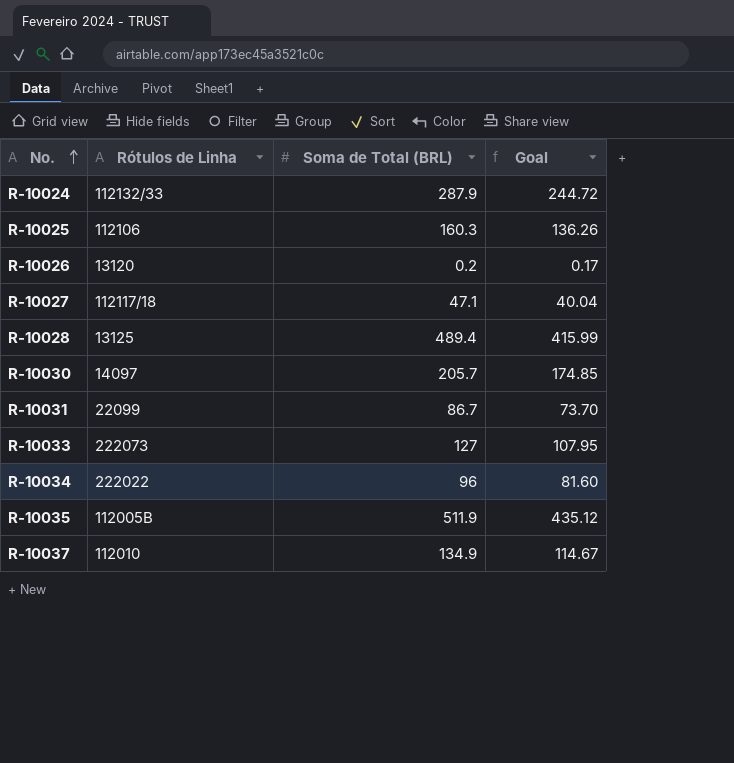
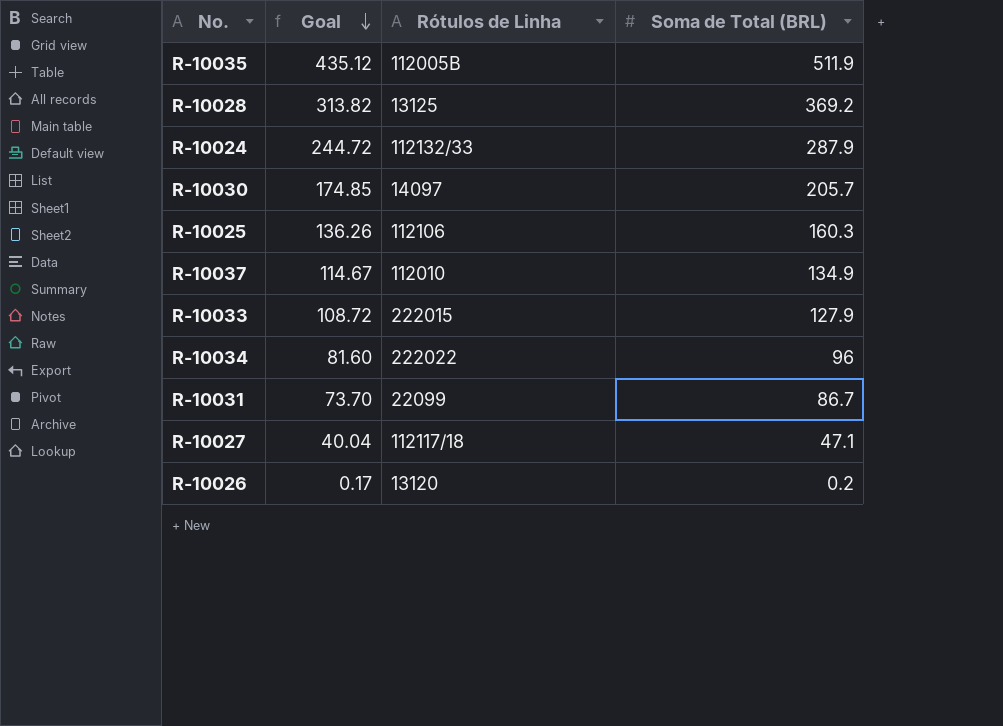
row order: No. ascending -> Goal descending
column Goal | position: 4 -> 2
R-10028 | Goal: 415.99 -> 313.82
R-10028 | Soma de Total (BRL): 489.4 -> 369.2
R-10033 | Goal: 107.95 -> 108.72
R-10033 | Rótulos de Linha: 222073 -> 222015
R-10033 | Soma de Total (BRL): 127 -> 127.9

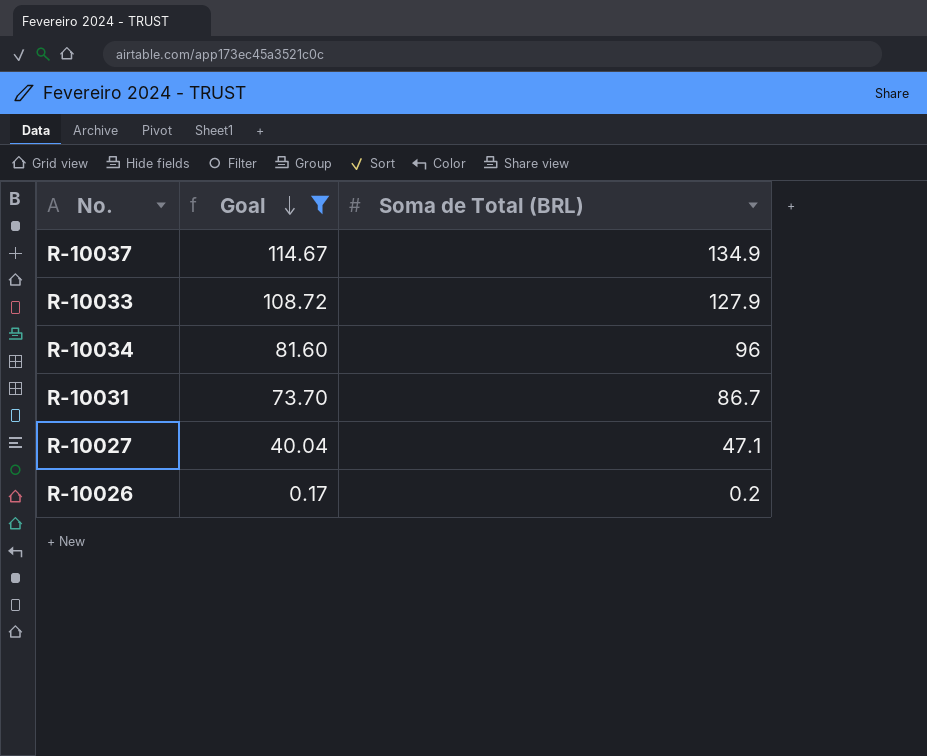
filter: none -> Goal <= 114.67
column Rótulos de Linha | position: 3 -> none

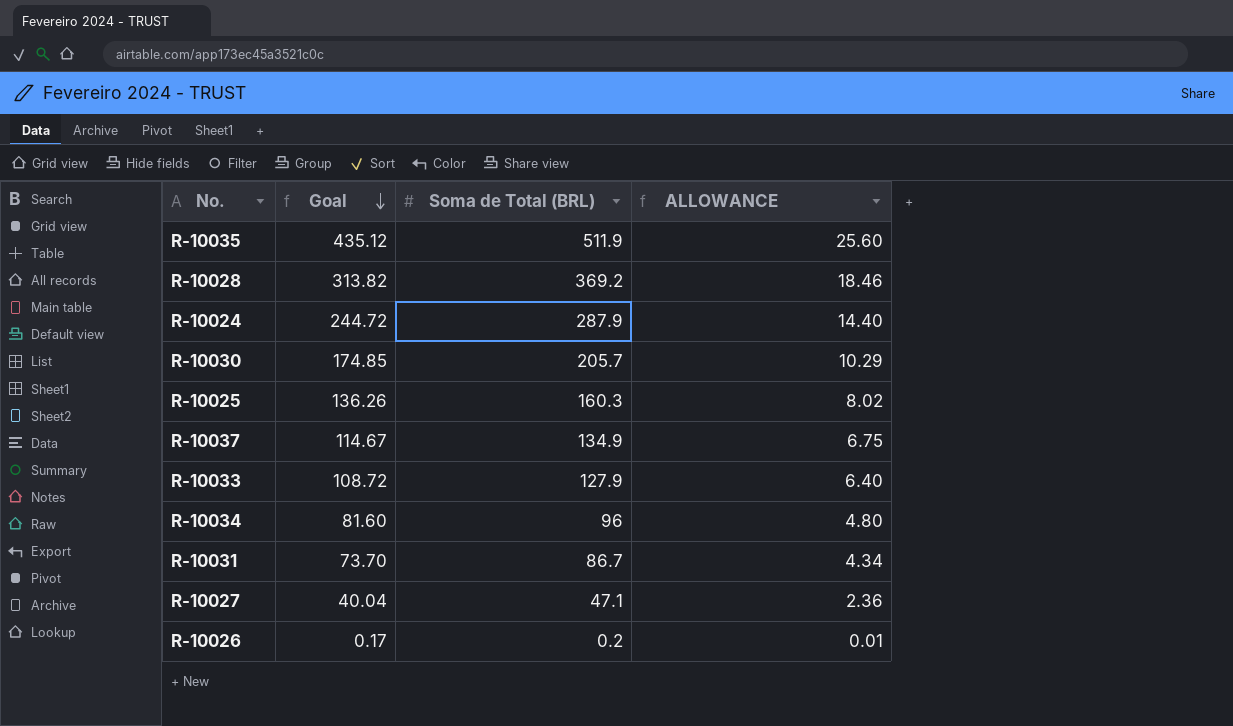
filter: Goal <= 114.67 -> none
column ALLOWANCE | formula: none -> [Soma de Total (BRL)] * 0.05

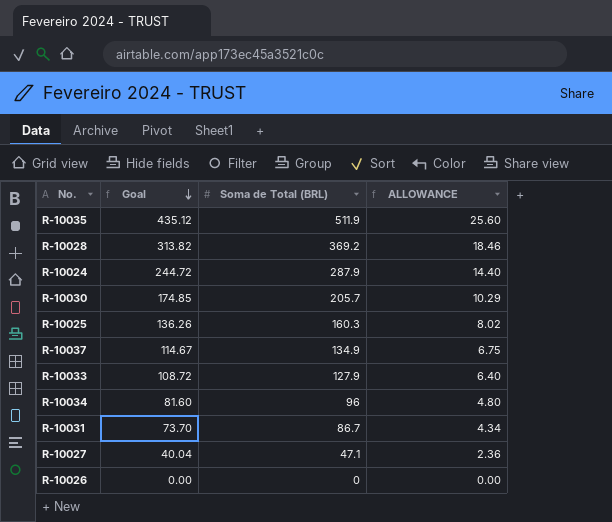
R-10026 | Goal: 0.17 -> 0.00
R-10026 | Soma de Total (BRL): 0.2 -> 0
R-10026 | ALLOWANCE: 0.01 -> 0.00

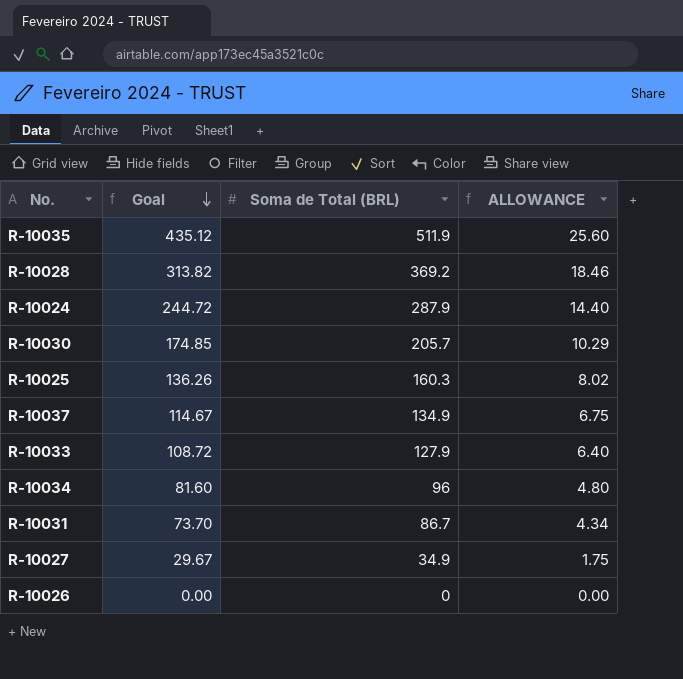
R-10027 | Goal: 40.04 -> 29.67
R-10027 | Soma de Total (BRL): 47.1 -> 34.9
R-10027 | ALLOWANCE: 2.36 -> 1.75

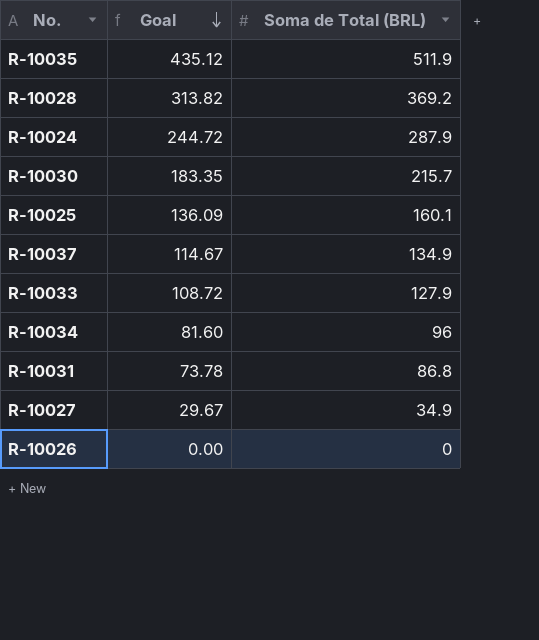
column ALLOWANCE | formula: [Soma de Total (BRL)] * 0.05 -> none
R-10030 | Goal: 174.85 -> 183.35
R-10030 | Soma de Total (BRL): 205.7 -> 215.7
R-10025 | Goal: 136.26 -> 136.09
R-10025 | Soma de Total (BRL): 160.3 -> 160.1
R-10031 | Goal: 73.70 -> 73.78
R-10031 | Soma de Total (BRL): 86.7 -> 86.8

